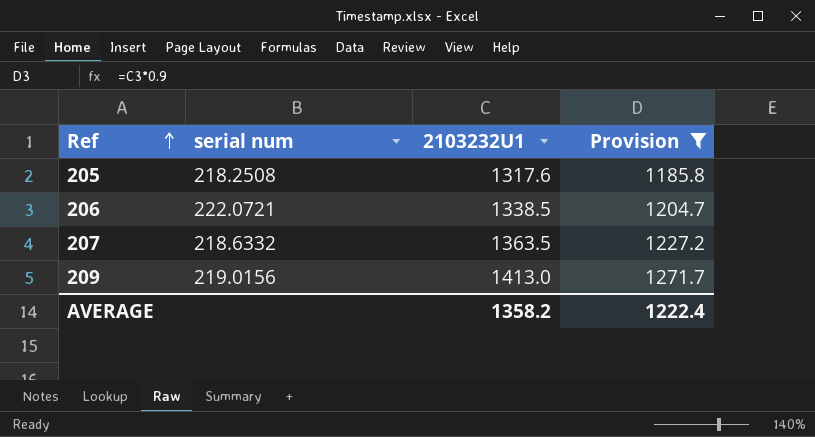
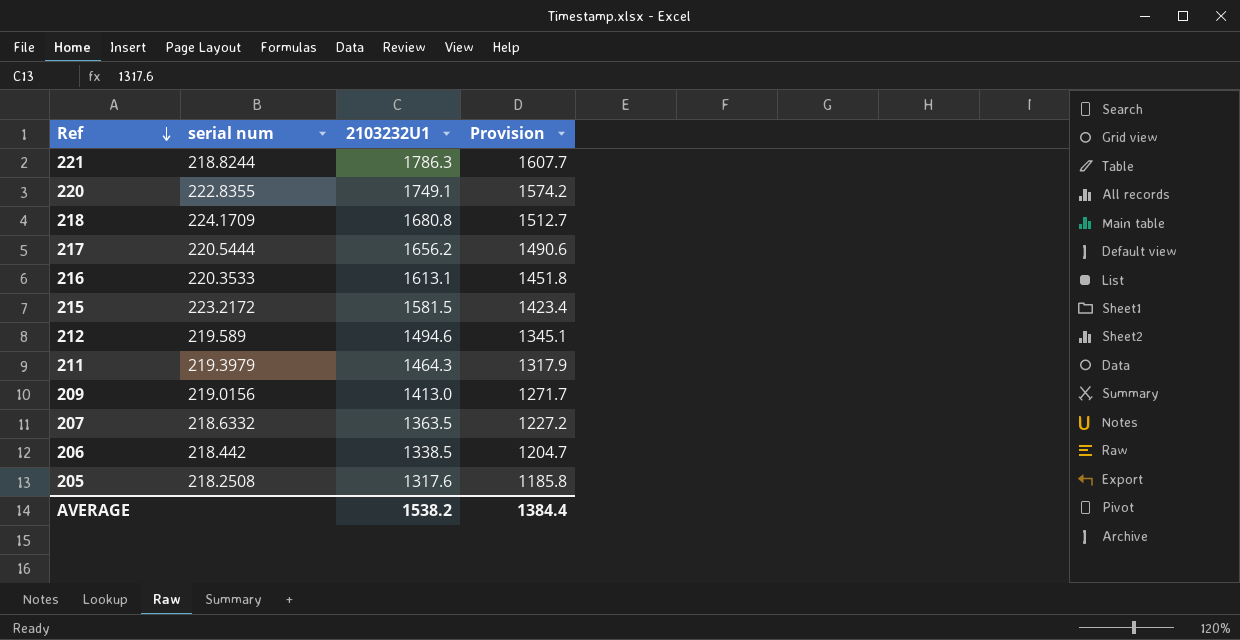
filter: Provision <= 1271.7 -> none
row order: Ref ascending -> Ref descending
206 | serial num: 222.0721 -> 218.442
AVERAGE | 2103232U1: 1358.2 -> 1538.2
AVERAGE | Provision: 1222.4 -> 1384.4

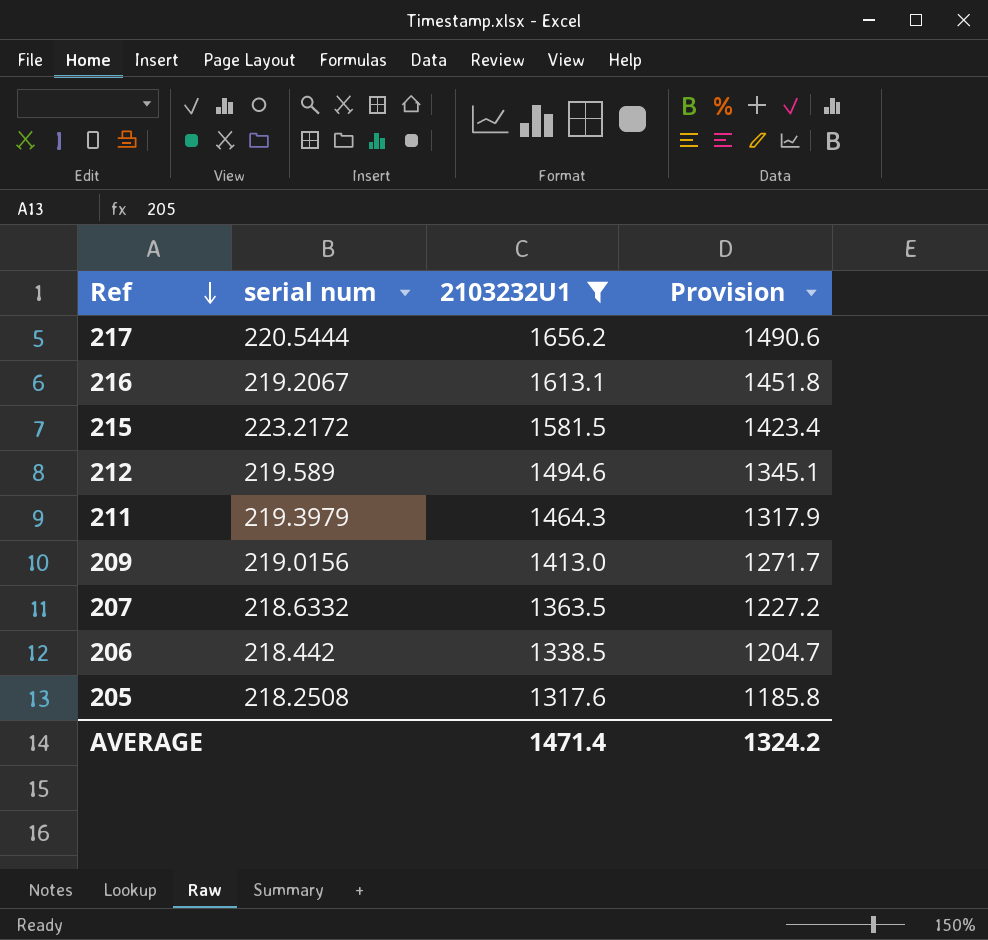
filter: none -> 2103232U1 <= 1656.2
216 | serial num: 220.3533 -> 219.2067
AVERAGE | 2103232U1: 1538.2 -> 1471.4
AVERAGE | Provision: 1384.4 -> 1324.2

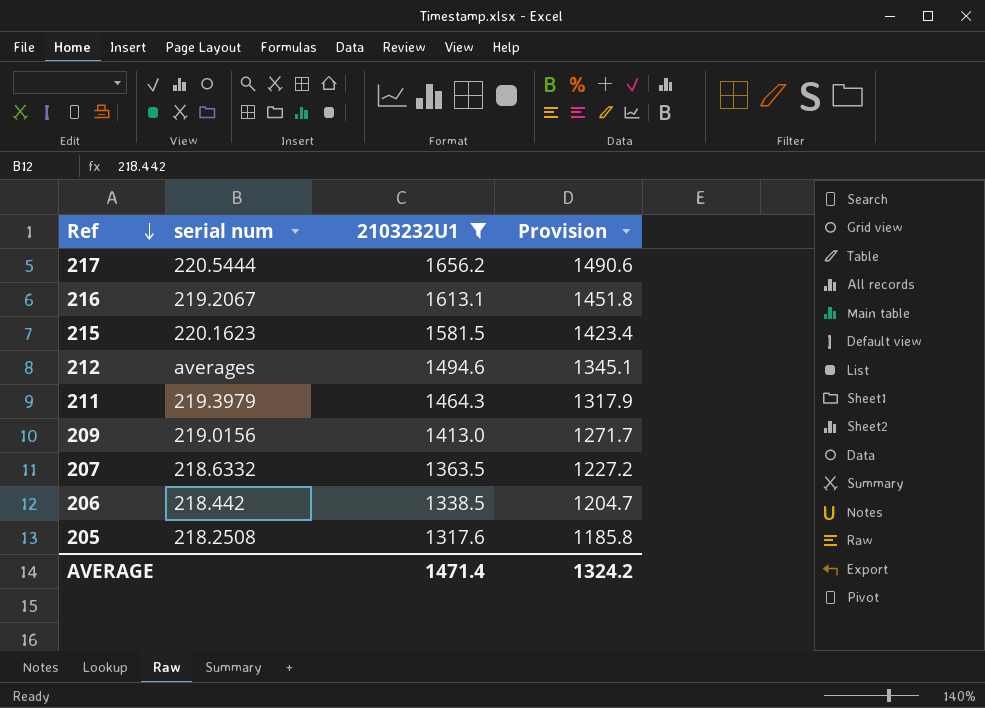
215 | serial num: 223.2172 -> 220.1623
212 | serial num: 219.589 -> averages

